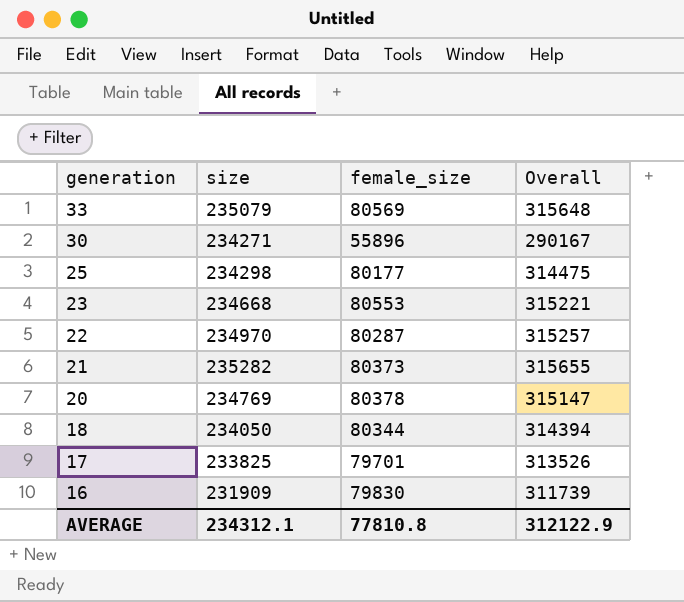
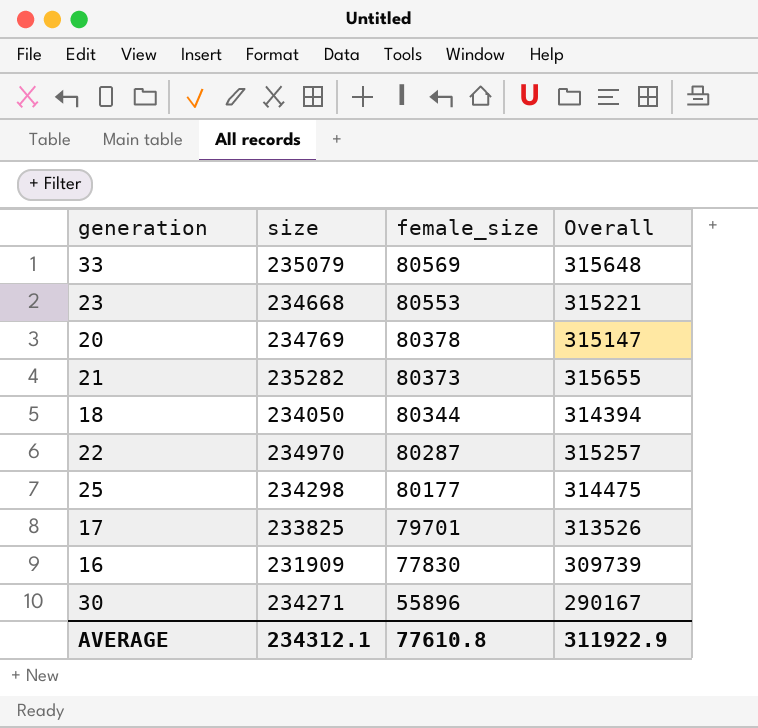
row order: generation descending -> female_size descending
16 | female_size: 79830 -> 77830
16 | Overall: 311739 -> 309739
AVERAGE | female_size: 77810.8 -> 77610.8
AVERAGE | Overall: 312122.9 -> 311922.9

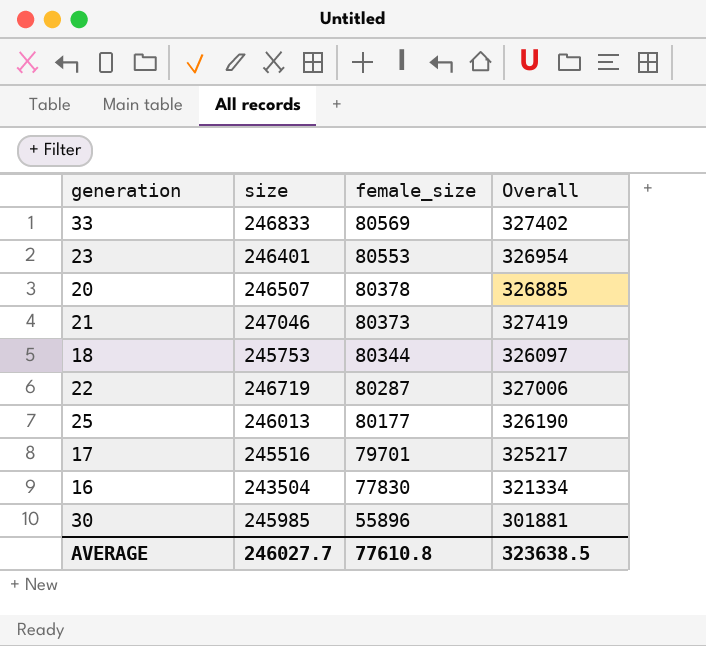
33 | size: 235079 -> 246833
33 | Overall: 315648 -> 327402
23 | size: 234668 -> 246401
23 | Overall: 315221 -> 326954
20 | size: 234769 -> 246507
20 | Overall: 315147 -> 326885
21 | size: 235282 -> 247046
21 | Overall: 315655 -> 327419
18 | size: 234050 -> 245753
18 | Overall: 314394 -> 326097
22 | size: 234970 -> 246719
22 | Overall: 315257 -> 327006
25 | size: 234298 -> 246013
25 | Overall: 314475 -> 326190
17 | size: 233825 -> 245516
17 | Overall: 313526 -> 325217
16 | size: 231909 -> 243504
16 | Overall: 309739 -> 321334
30 | size: 234271 -> 245985
30 | Overall: 290167 -> 301881
AVERAGE | size: 234312.1 -> 246027.7
AVERAGE | Overall: 311922.9 -> 323638.5

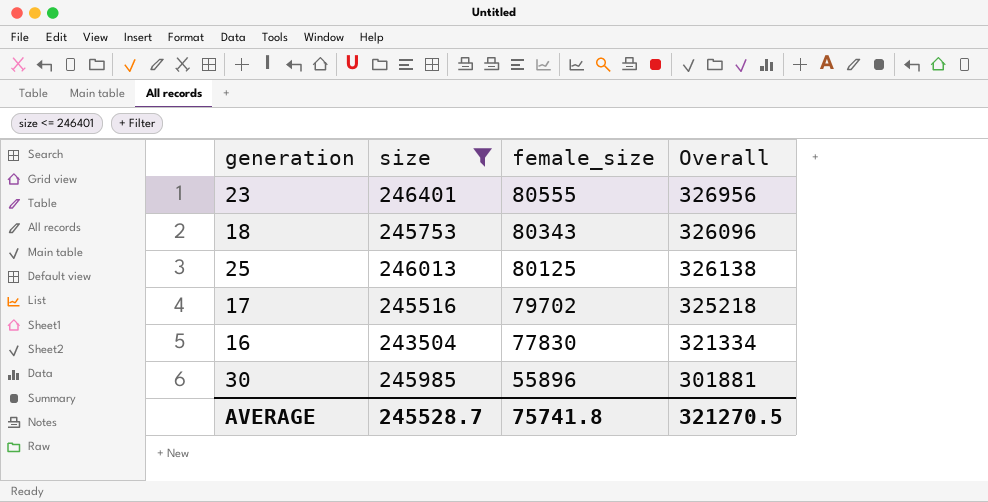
filter: none -> size <= 246401
23 | female_size: 80553 -> 80555
23 | Overall: 326954 -> 326956
18 | female_size: 80344 -> 80343
18 | Overall: 326097 -> 326096
25 | female_size: 80177 -> 80125
25 | Overall: 326190 -> 326138
17 | female_size: 79701 -> 79702
17 | Overall: 325217 -> 325218
AVERAGE | size: 246027.7 -> 245528.7
AVERAGE | female_size: 77610.8 -> 75741.8
AVERAGE | Overall: 323638.5 -> 321270.5

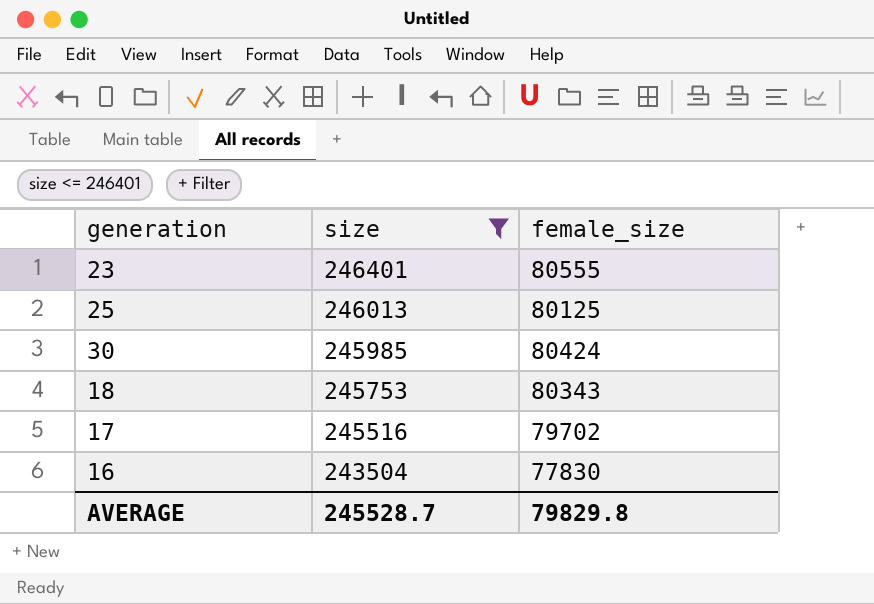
row order: female_size descending -> size descending
column Overall | formula: [size] + [female_size] -> none
30 | female_size: 55896 -> 80424
AVERAGE | female_size: 75741.8 -> 79829.8

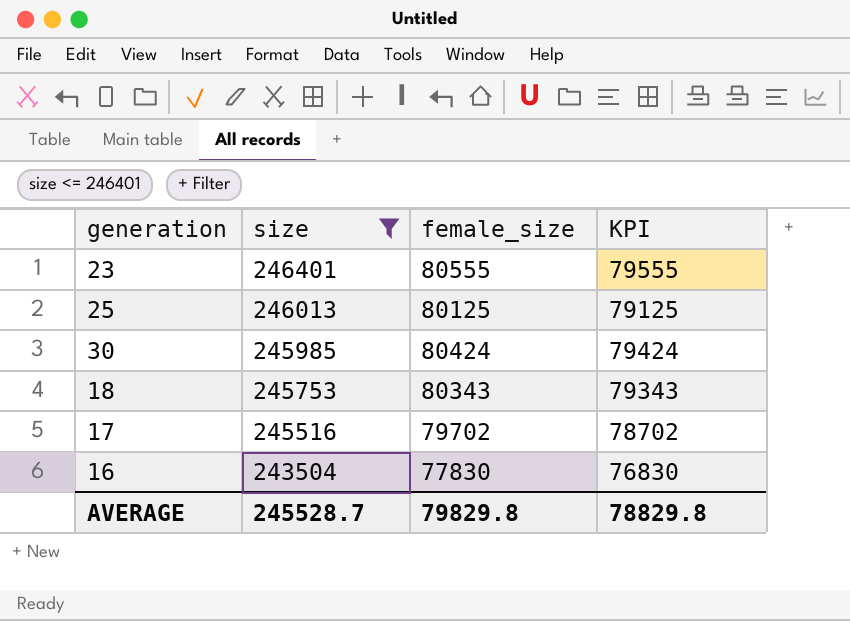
column KPI | formula: none -> [female_size] - 1000

